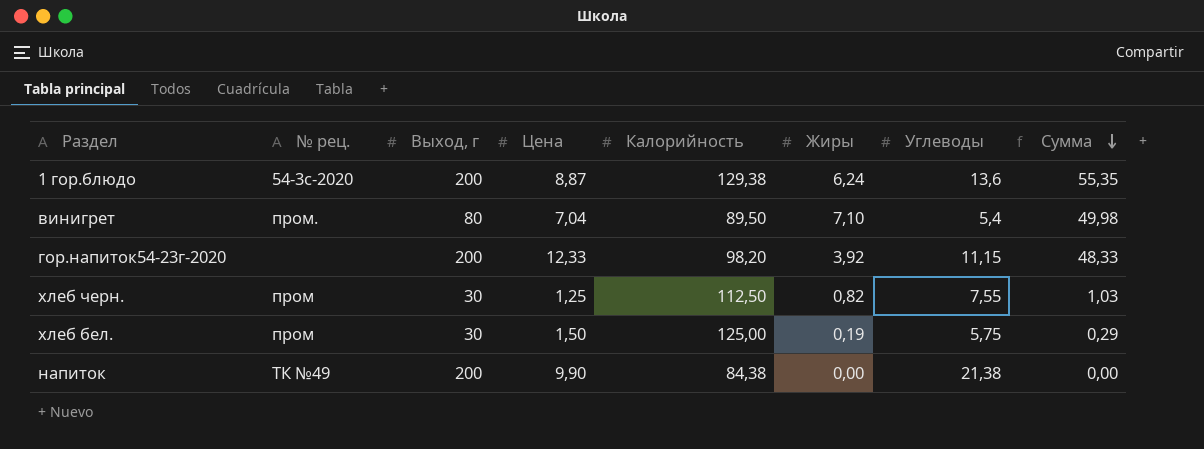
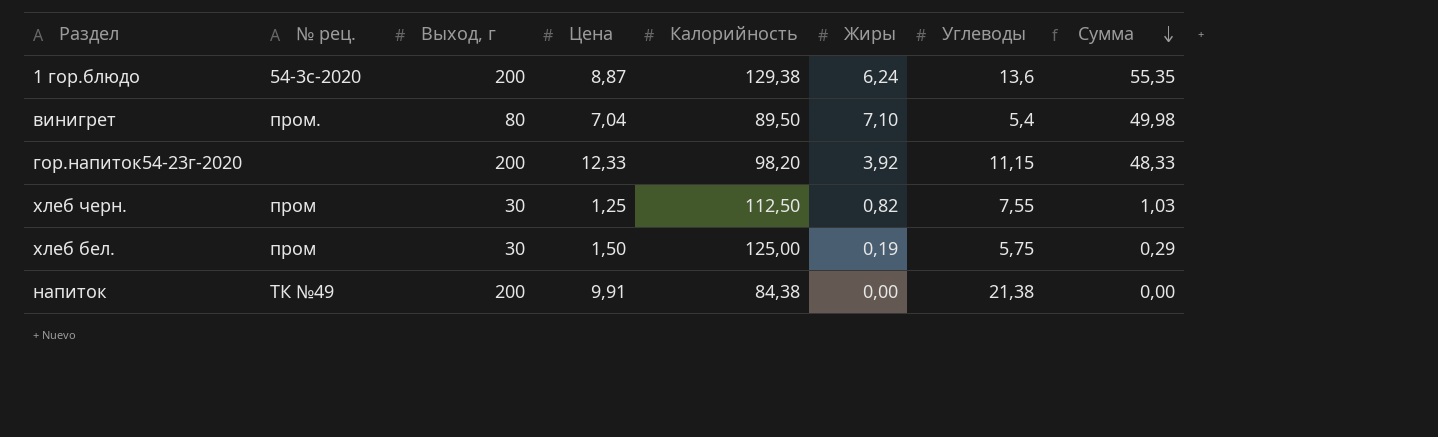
напиток | Цена: 9,90 -> 9,91

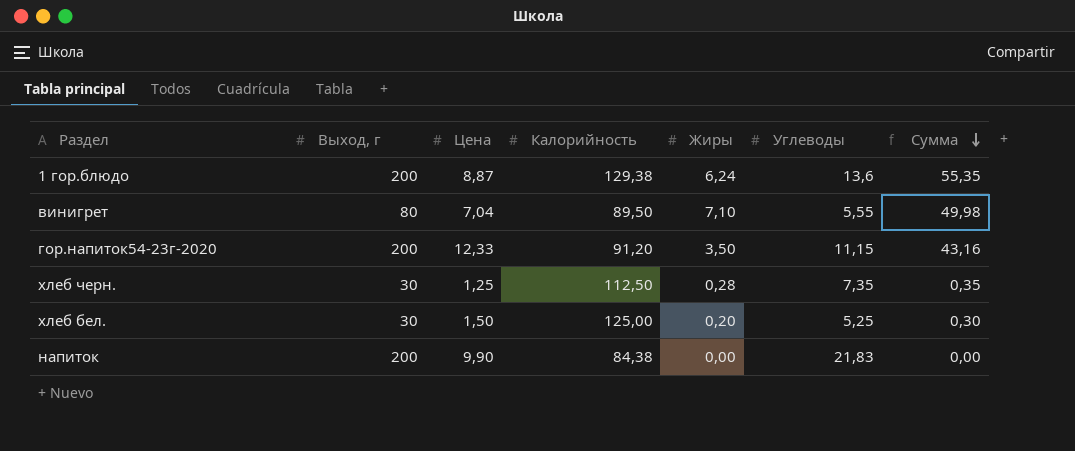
column № рец. | position: 2 -> none
винигрет | Углеводы: 5,4 -> 5,55
гор.напиток54-23г-2020 | Калорийность: 98,20 -> 91,20
гор.напиток54-23г-2020 | Жиры: 3,92 -> 3,50
гор.напиток54-23г-2020 | Сумма: 48,33 -> 43,16
хлеб черн. | Жиры: 0,82 -> 0,28
хлеб черн. | Углеводы: 7,55 -> 7,35
хлеб черн. | Сумма: 1,03 -> 0,35
хлеб бел. | Жиры: 0,19 -> 0,20
хлеб бел. | Углеводы: 5,75 -> 5,25
хлеб бел. | Сумма: 0,29 -> 0,30
напиток | Цена: 9,91 -> 9,90
напиток | Углеводы: 21,38 -> 21,83

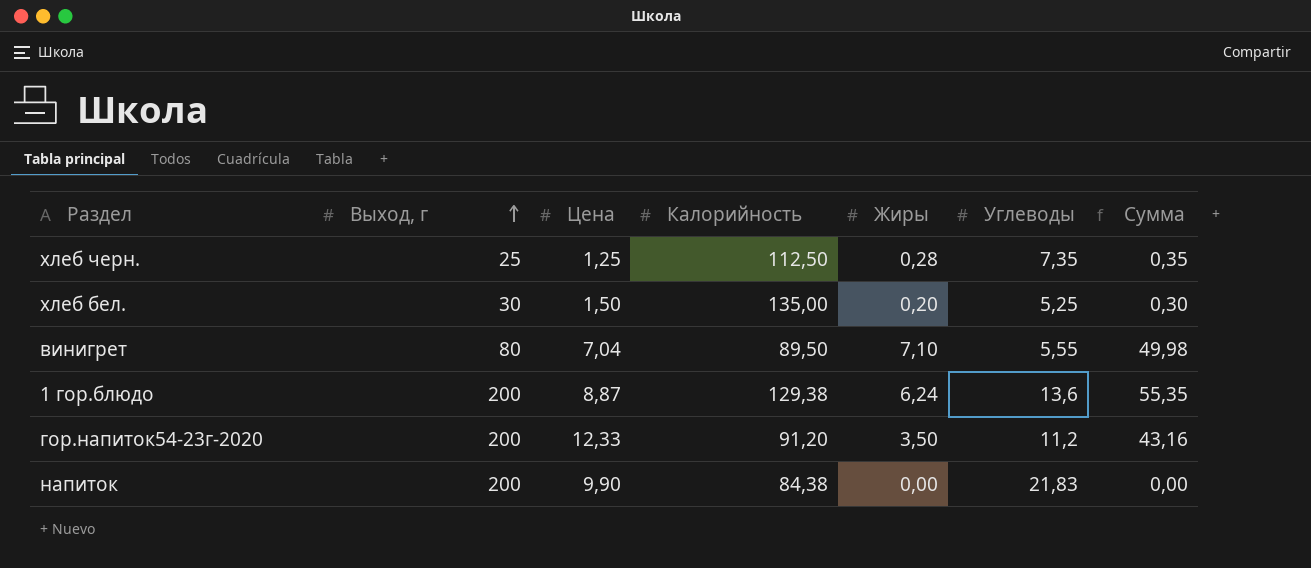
row order: Сумма descending -> Выход, г ascending
хлеб черн. | Выход, г: 30 -> 25
хлеб бел. | Калорийность: 125,00 -> 135,00
гор.напиток54-23г-2020 | Углеводы: 11,15 -> 11,2

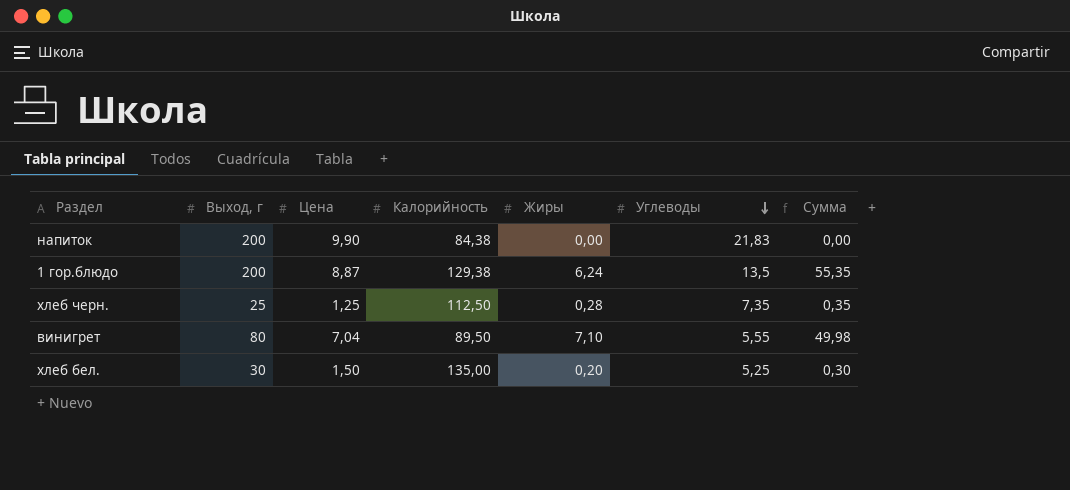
row order: Выход, г ascending -> Углеводы descending
row гор.напиток54-23г-2020: 200 | 12,33 | 91,20 | 3,50 | 11,2 | 43,16 -> none
1 гор.блюдо | Углеводы: 13,6 -> 13,5

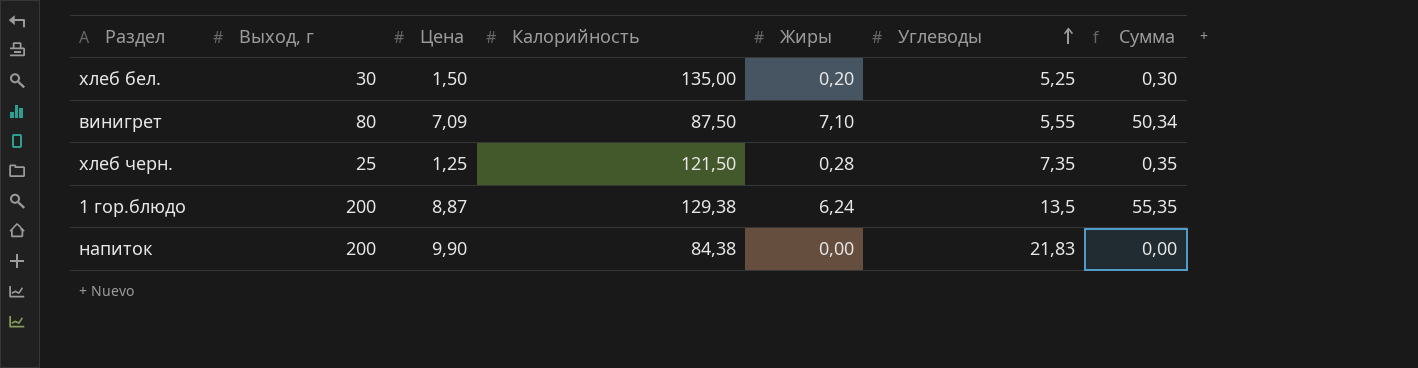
row order: Углеводы descending -> Углеводы ascending
винигрет | Цена: 7,04 -> 7,09
винигрет | Калорийность: 89,50 -> 87,50
винигрет | Сумма: 49,98 -> 50,34
хлеб черн. | Калорийность: 112,50 -> 121,50

